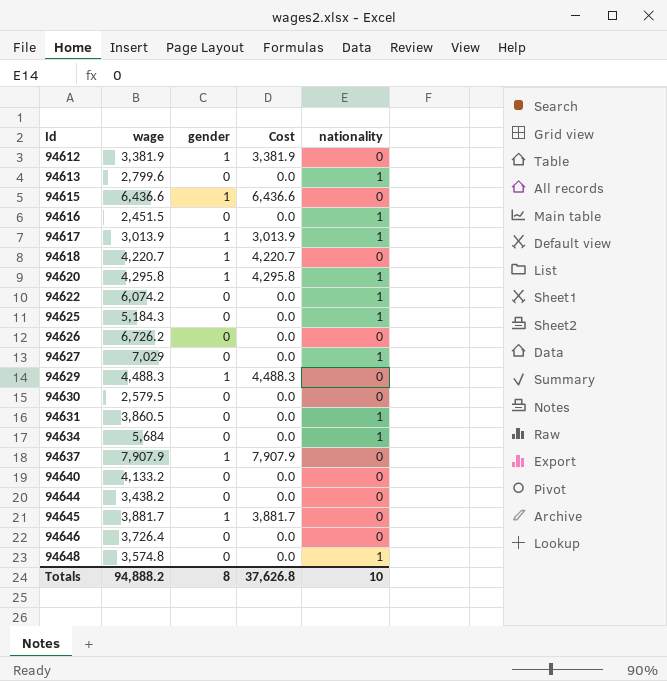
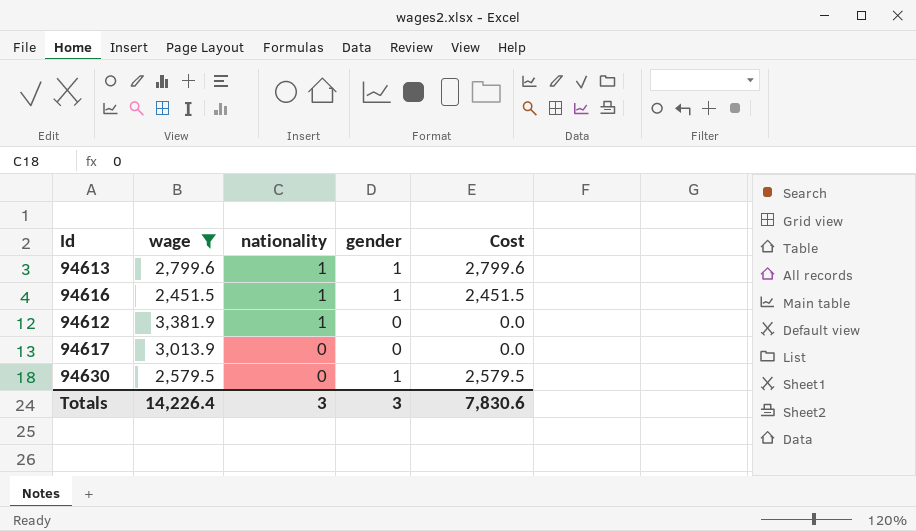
filter: none -> wage <= 3,381.9
row order: Id ascending -> nationality descending
column nationality | position: 5 -> 3
94613 | gender: 0 -> 1
94613 | Cost: 0.0 -> 2,799.6
94616 | gender: 0 -> 1
94616 | Cost: 0.0 -> 2,451.5
94612 | nationality: 0 -> 1
94612 | gender: 1 -> 0
94612 | Cost: 3,381.9 -> 0.0
94617 | nationality: 1 -> 0
94617 | gender: 1 -> 0
94617 | Cost: 3,013.9 -> 0.0
94630 | gender: 0 -> 1
94630 | Cost: 0.0 -> 2,579.5
Totals | wage: 94,888.2 -> 14,226.4
Totals | nationality: 10 -> 3
Totals | gender: 8 -> 3
Totals | Cost: 37,626.8 -> 7,830.6

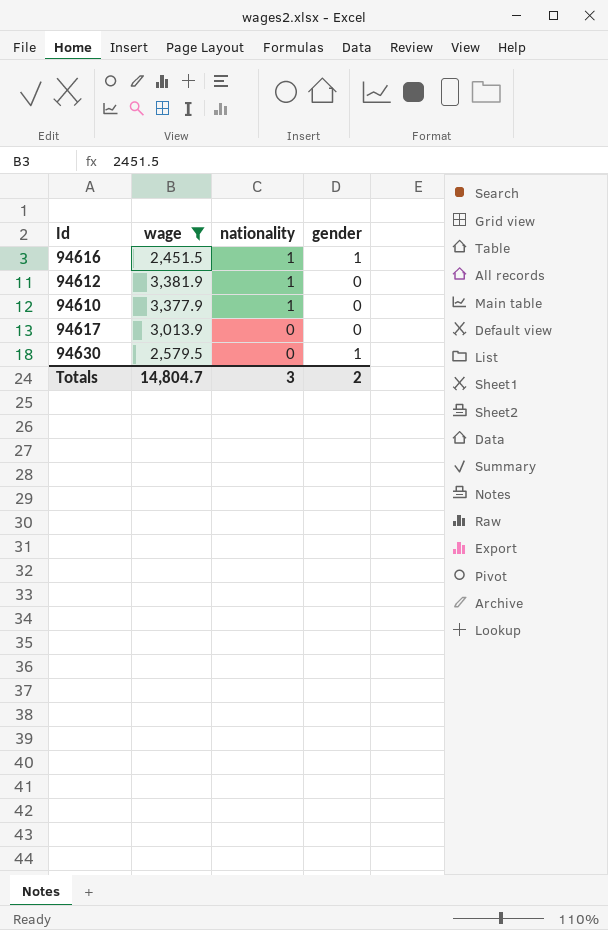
column Cost | formula: [wage] * [gender] -> none
row 94613: 2,799.6 | 1 | 1 | 2,799.6 -> none
row 94610: none -> 3,377.9 | 1 | 0
Totals | wage: 14,226.4 -> 14,804.7
Totals | gender: 3 -> 2

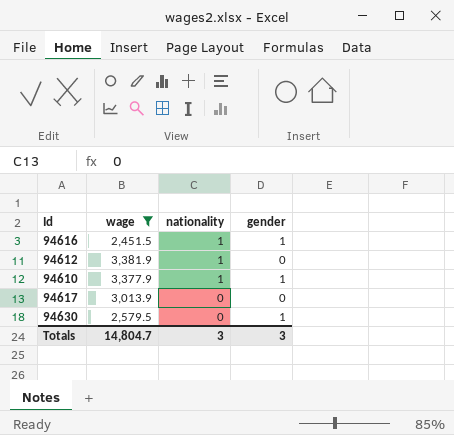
94610 | gender: 0 -> 1
Totals | gender: 2 -> 3

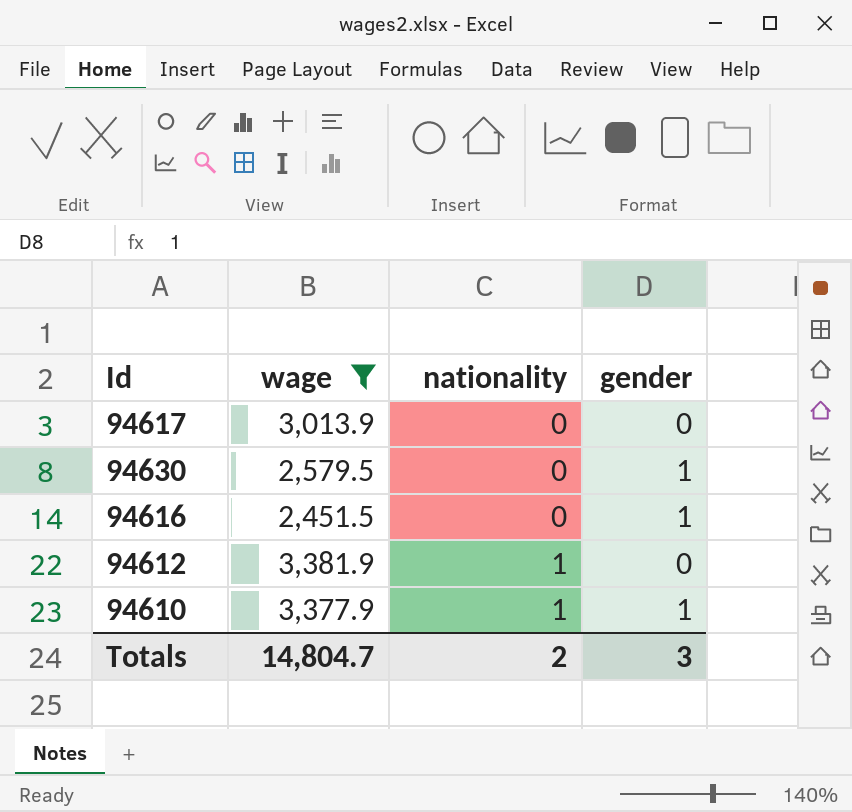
row order: nationality descending -> nationality ascending
94616 | nationality: 1 -> 0
Totals | nationality: 3 -> 2

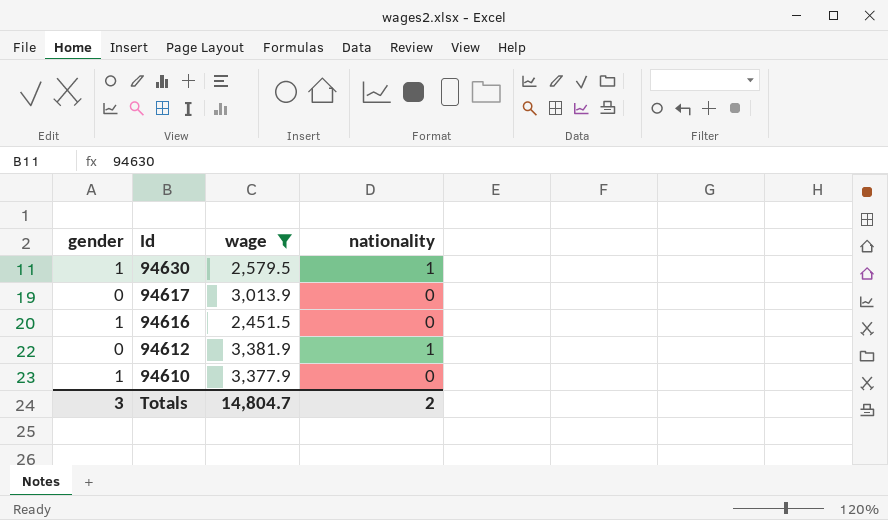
row order: nationality ascending -> Id descending
column gender | position: 4 -> 1
94630 | nationality: 0 -> 1
94610 | nationality: 1 -> 0

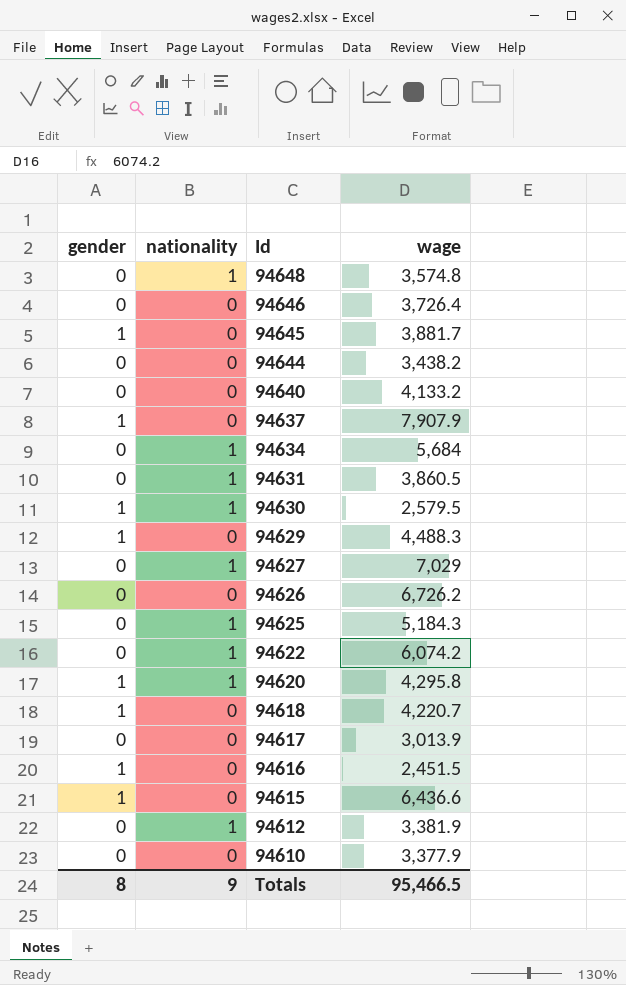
filter: wage <= 3,381.9 -> none
column nationality | position: 4 -> 2
94610 | gender: 1 -> 0
Totals | gender: 3 -> 8
Totals | nationality: 2 -> 9
Totals | wage: 14,804.7 -> 95,466.5

